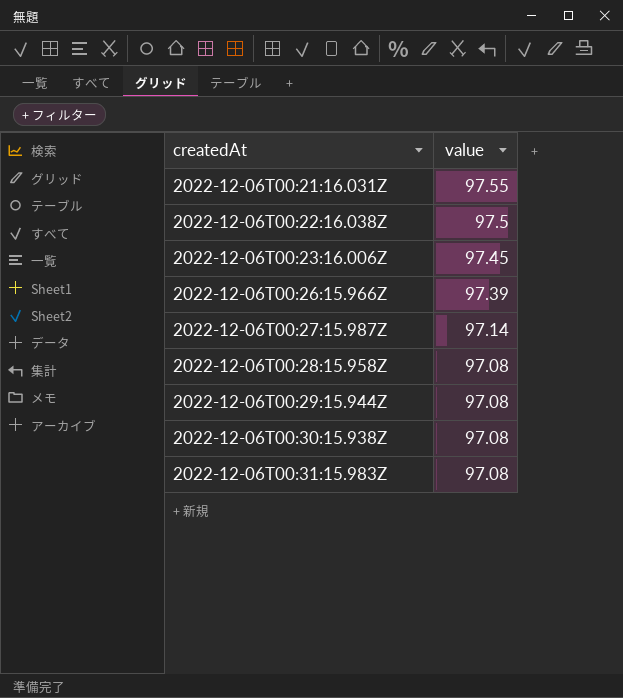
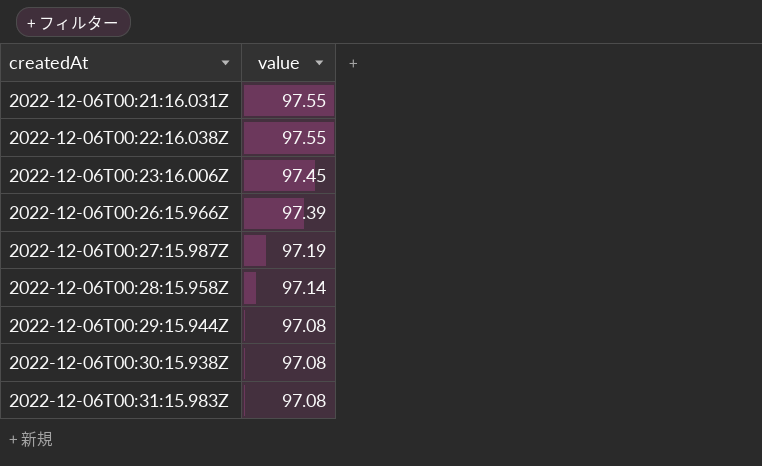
2022-12-06T00:22:16.038Z | value: 97.5 -> 97.55
2022-12-06T00:27:15.987Z | value: 97.14 -> 97.19
2022-12-06T00:28:15.958Z | value: 97.08 -> 97.14

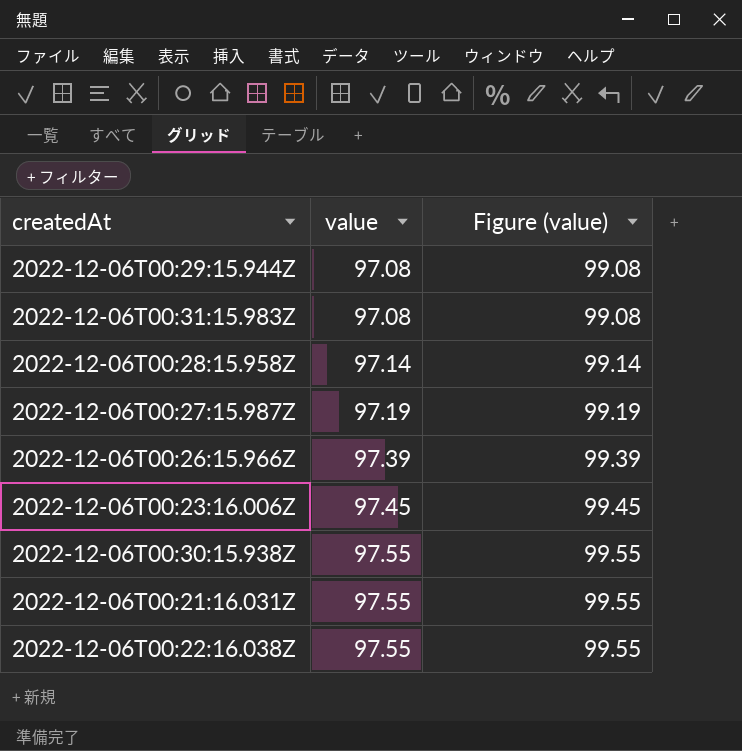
row order: createdAt ascending -> value ascending
column Figure (value) | formula: none -> [value] + 2
2022-12-06T00:30:15.938Z | value: 97.08 -> 97.55

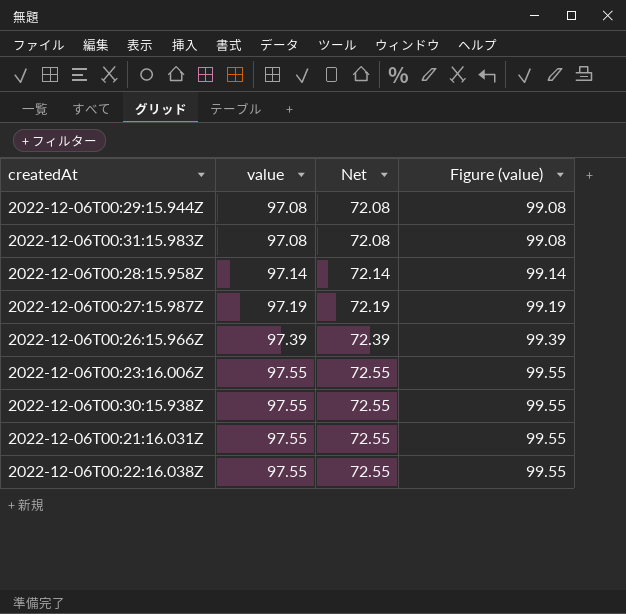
column Net | formula: none -> [value] - 25
2022-12-06T00:23:16.006Z | value: 97.45 -> 97.55
2022-12-06T00:23:16.006Z | Figure (value): 99.45 -> 99.55

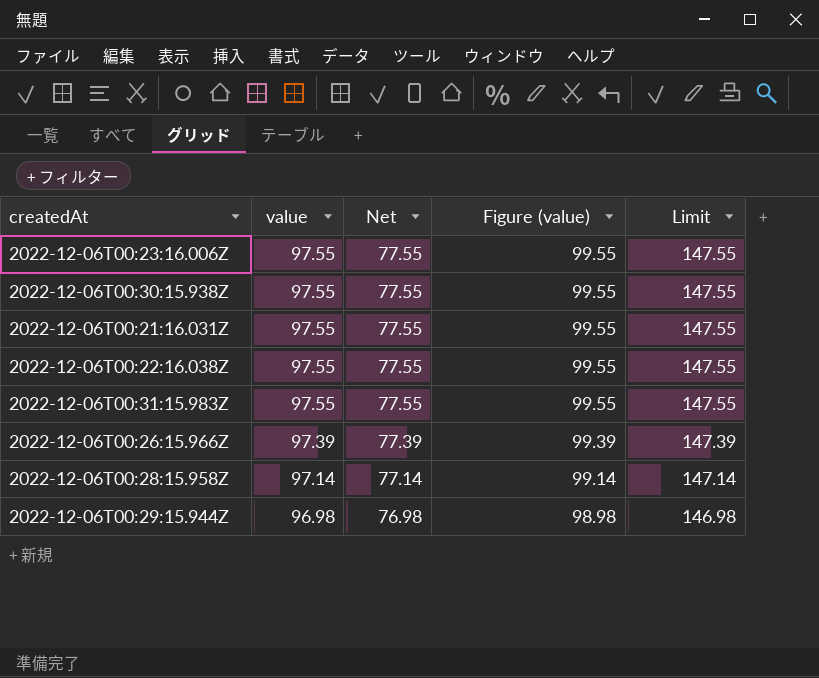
row order: value ascending -> value descending
column Net | formula: [value] - 25 -> [value] - 20
column Limit | formula: none -> [value] + 50
row 2022-12-06T00:27:15.987Z: 97.19 | 72.19 | 99.19 -> none
2022-12-06T00:31:15.983Z | value: 97.08 -> 97.55
2022-12-06T00:31:15.983Z | Figure (value): 99.08 -> 99.55
2022-12-06T00:29:15.944Z | value: 97.08 -> 96.98
2022-12-06T00:29:15.944Z | Figure (value): 99.08 -> 98.98

